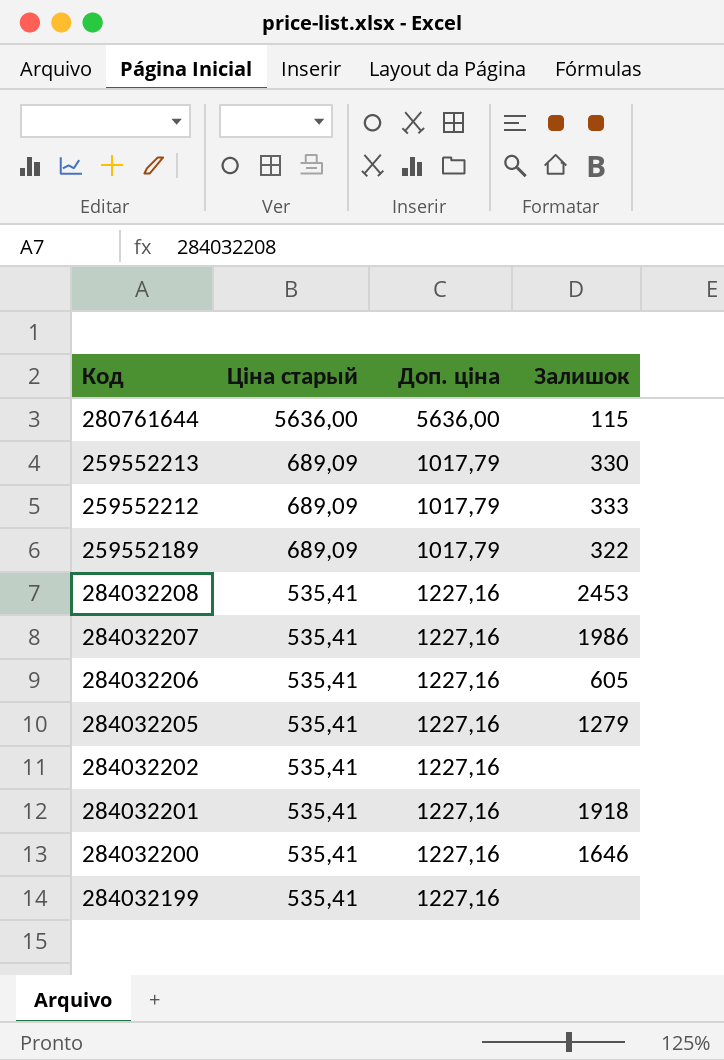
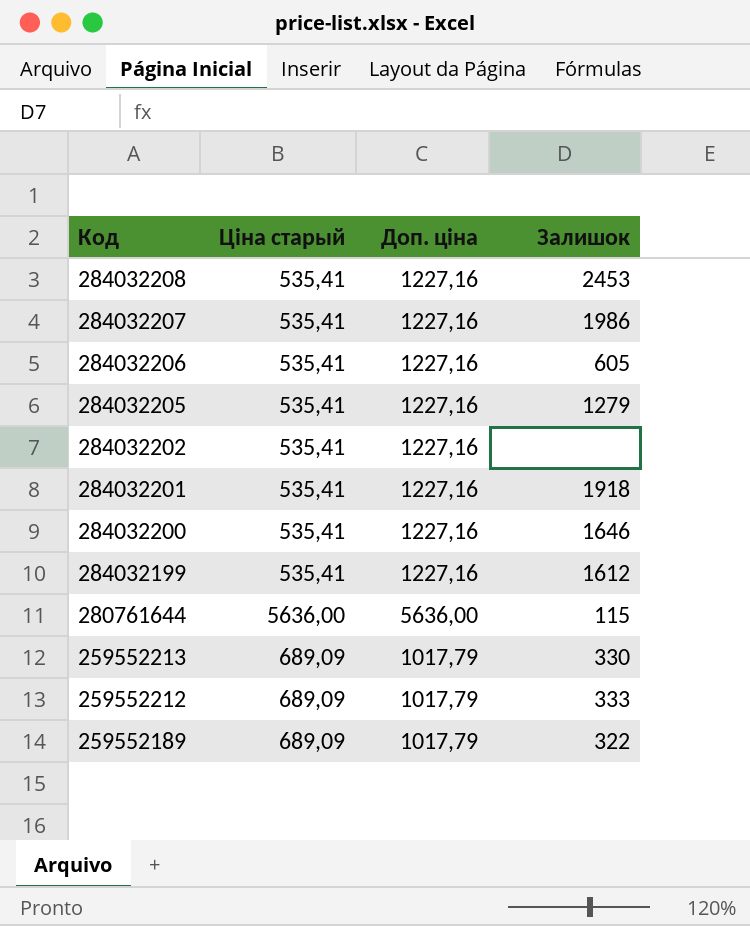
row order: Ціна старый descending -> Код descending
284032199 | Залишок: none -> 1612

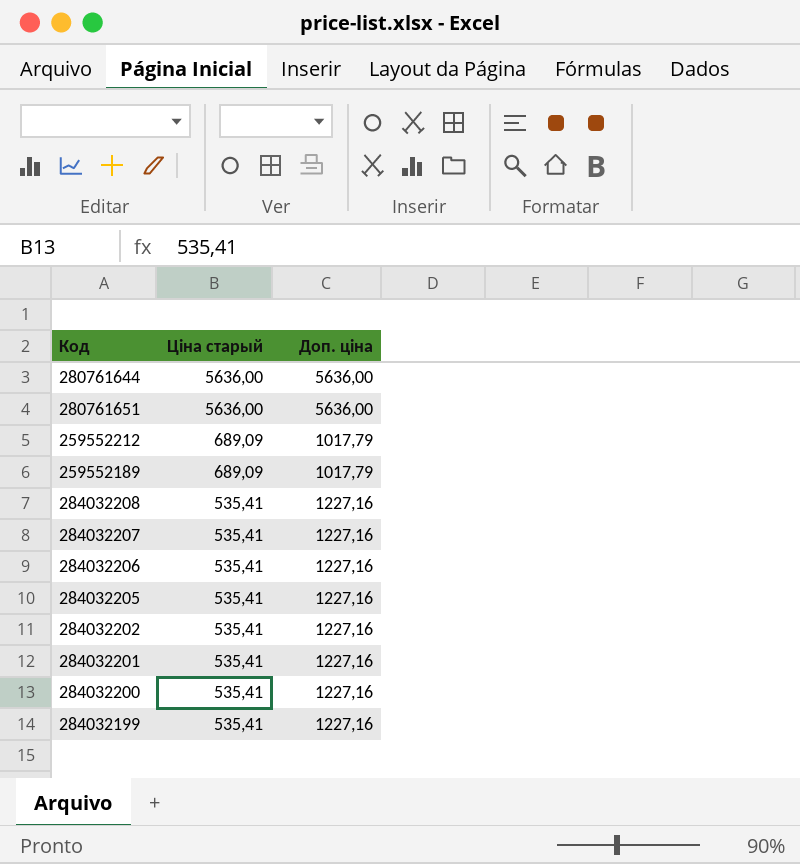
row order: Код descending -> Ціна старый descending
column Залишок | position: 4 -> none
row 259552213: 689,09 | 1017,79 | 330 -> none
row 280761651: none -> 5636,00 | 5636,00

